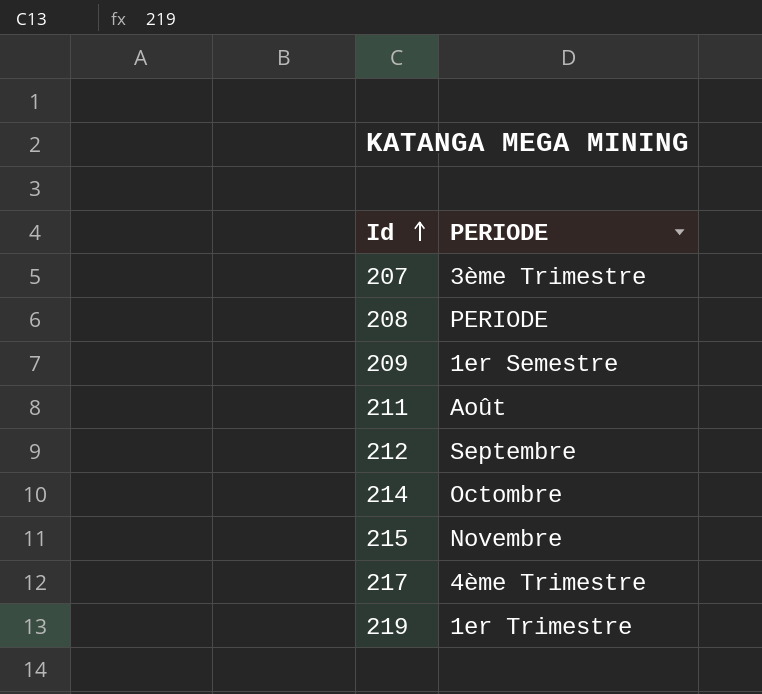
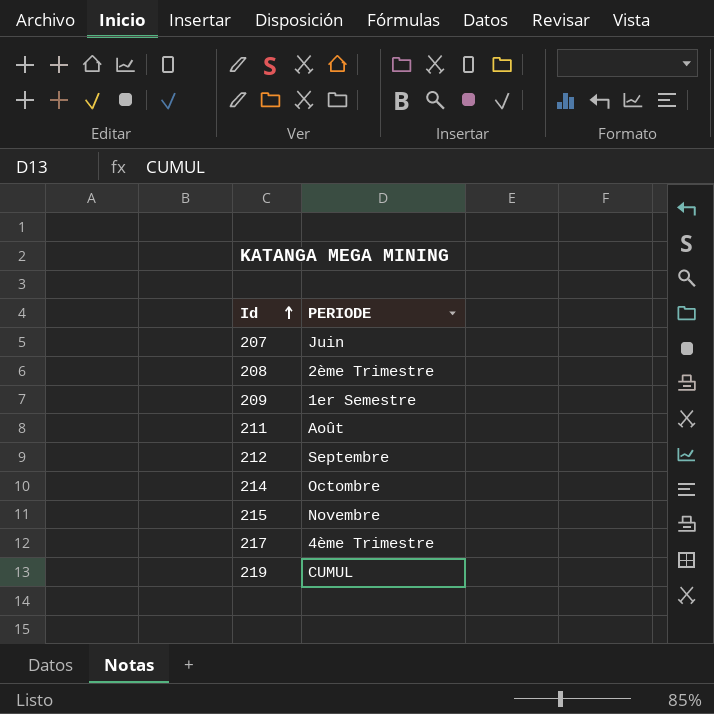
207 | PERIODE: 3ème Trimestre -> Juin
208 | PERIODE: PERIODE -> 2ème Trimestre
219 | PERIODE: 1er Trimestre -> CUMUL

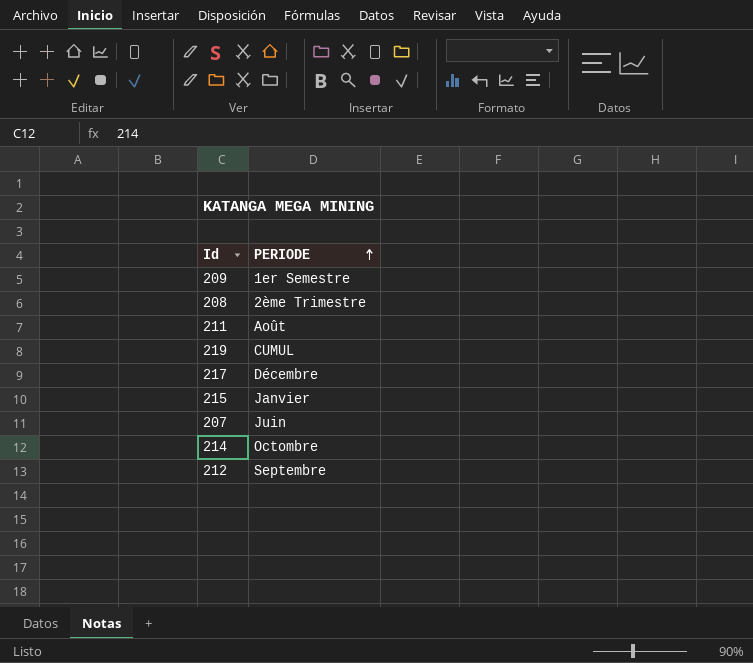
row order: Id ascending -> PERIODE ascending
217 | PERIODE: 4ème Trimestre -> Décembre
215 | PERIODE: Novembre -> Janvier

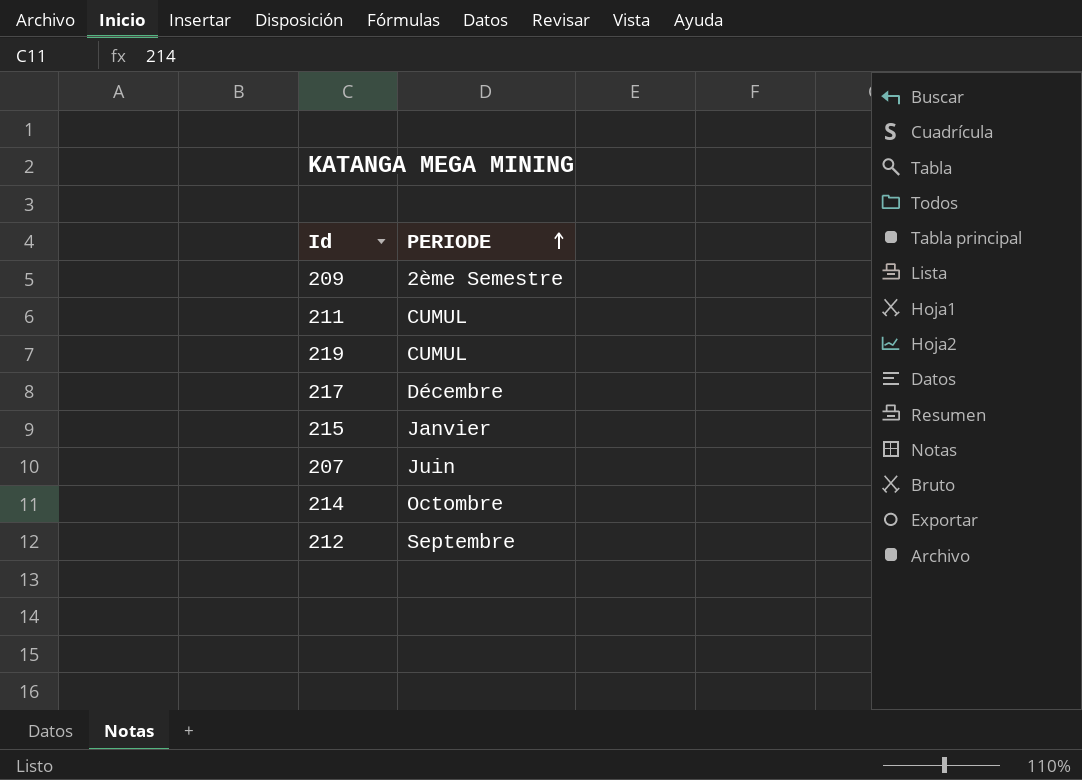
row 208: 2ème Trimestre -> none
209 | PERIODE: 1er Semestre -> 2ème Semestre
211 | PERIODE: Août -> CUMUL

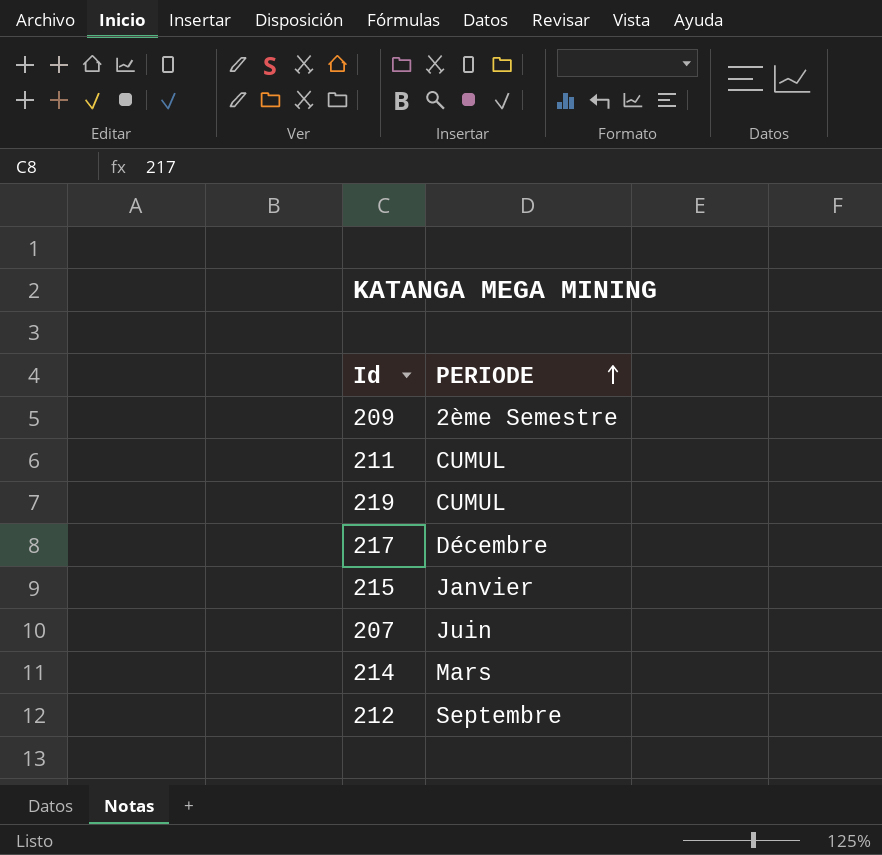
214 | PERIODE: Octombre -> Mars

